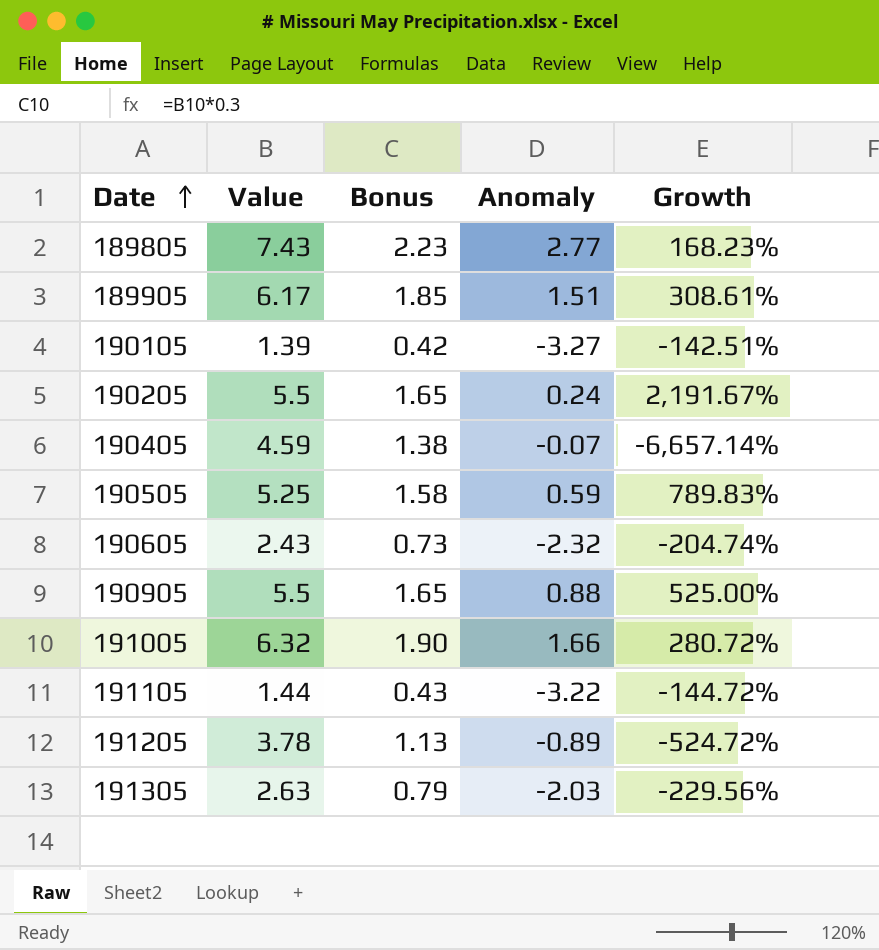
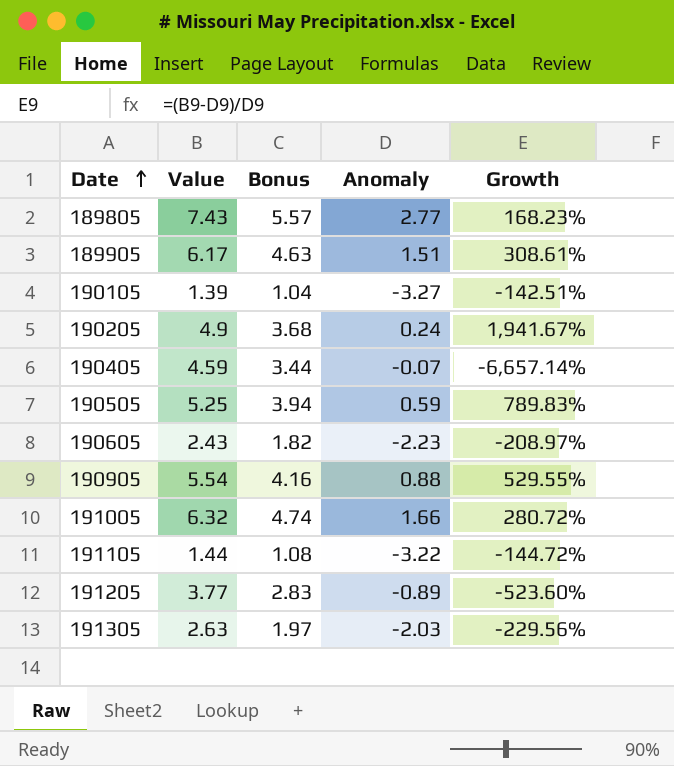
column Bonus | formula: [Value] * 0.3 -> [Value] * 0.75
190205 | Value: 5.5 -> 4.9
190205 | Growth: 2,191.67% -> 1,941.67%
190605 | Anomaly: -2.32 -> -2.23
190605 | Growth: -204.74% -> -208.97%
190905 | Value: 5.5 -> 5.54
190905 | Growth: 525.00% -> 529.55%
191205 | Value: 3.78 -> 3.77
191205 | Growth: -524.72% -> -523.60%

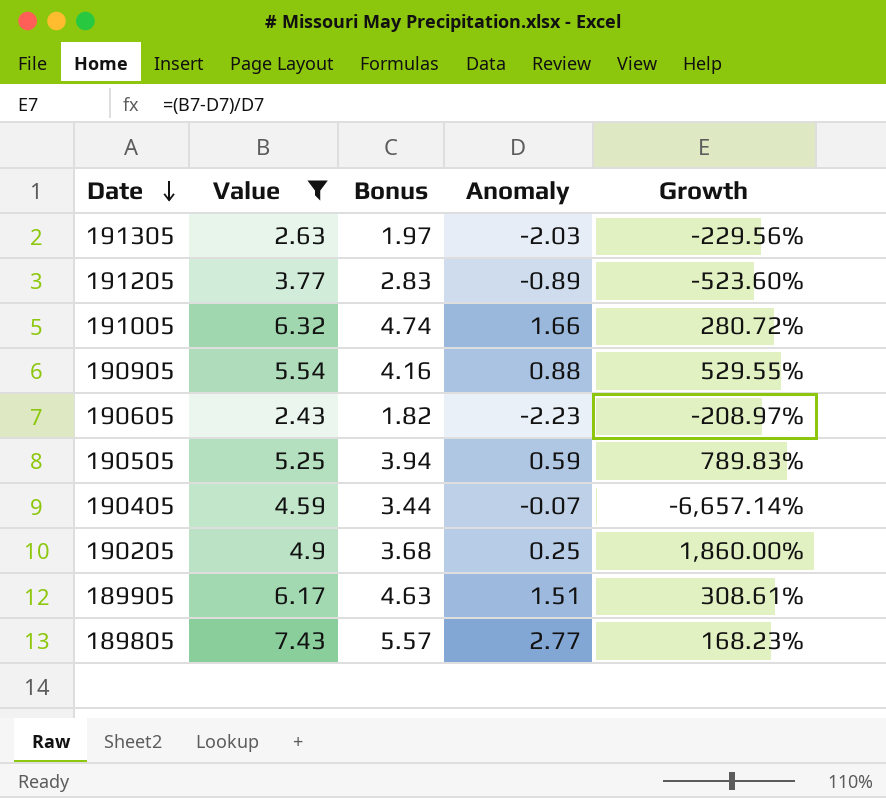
filter: none -> Value >= 2.43
row order: Date ascending -> Date descending
190205 | Anomaly: 0.24 -> 0.25
190205 | Growth: 1,941.67% -> 1,860.00%

